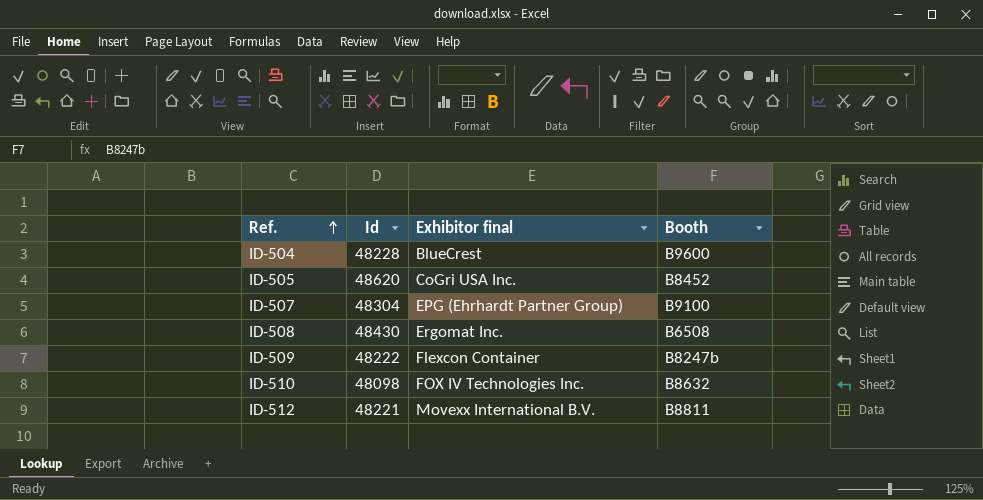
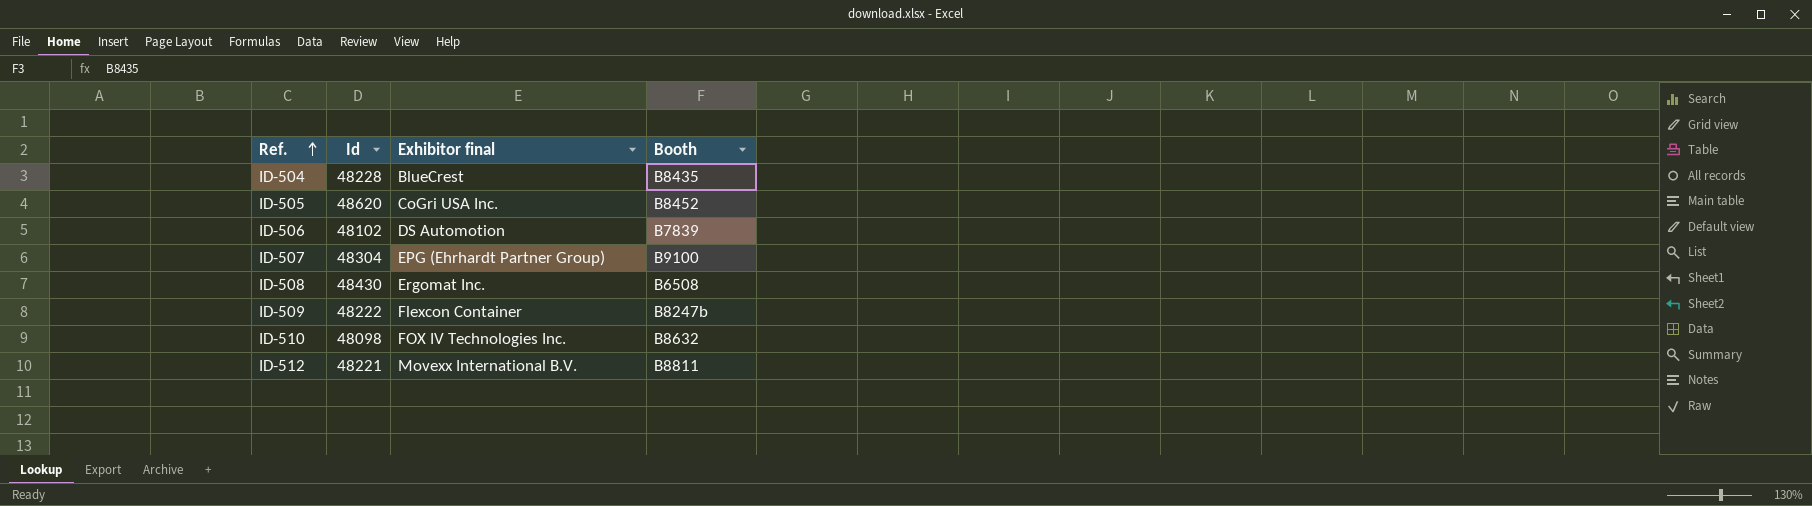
ID-504 | Booth: B9600 -> B8435
row ID-506: none -> 48102 | DS Automotion | B7839

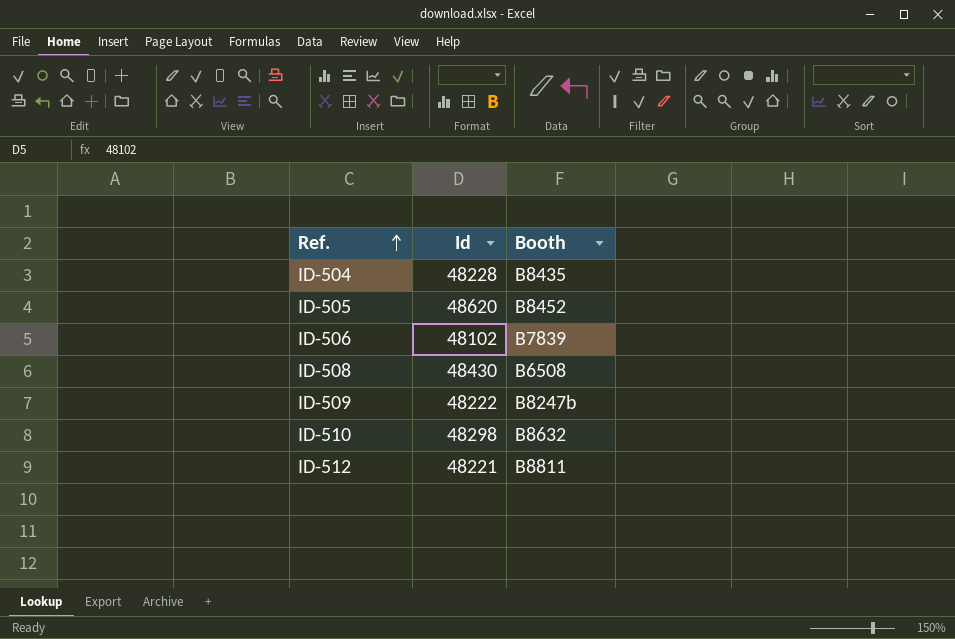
column Exhibitor final | position: 3 -> none
row ID-507: 48304 | EPG (Ehrhardt Partner Group) | B9100 -> none
ID-510 | Id: 48098 -> 48298

